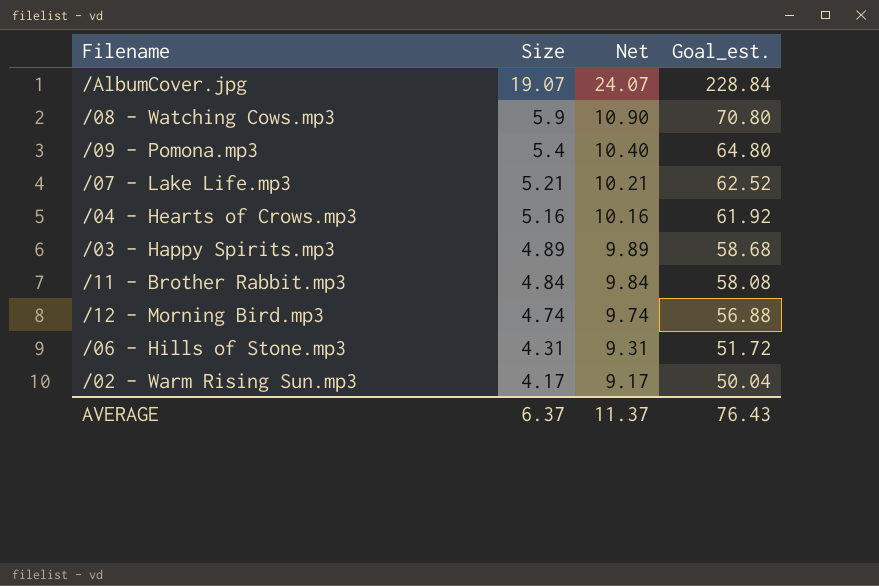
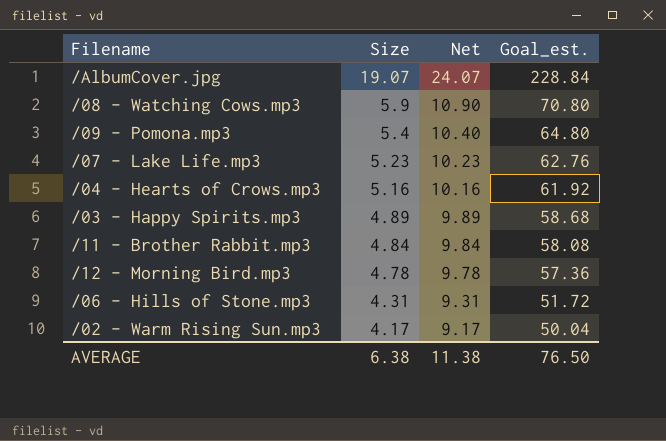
/07 - Lake Life.mp3 | Size: 5.21 -> 5.23
/07 - Lake Life.mp3 | Net: 10.21 -> 10.23
/07 - Lake Life.mp3 | Goal_est.: 62.52 -> 62.76
/12 - Morning Bird.mp3 | Size: 4.74 -> 4.78
/12 - Morning Bird.mp3 | Net: 9.74 -> 9.78
/12 - Morning Bird.mp3 | Goal_est.: 56.88 -> 57.36
AVERAGE | Size: 6.37 -> 6.38
AVERAGE | Net: 11.37 -> 11.38
AVERAGE | Goal_est.: 76.43 -> 76.50

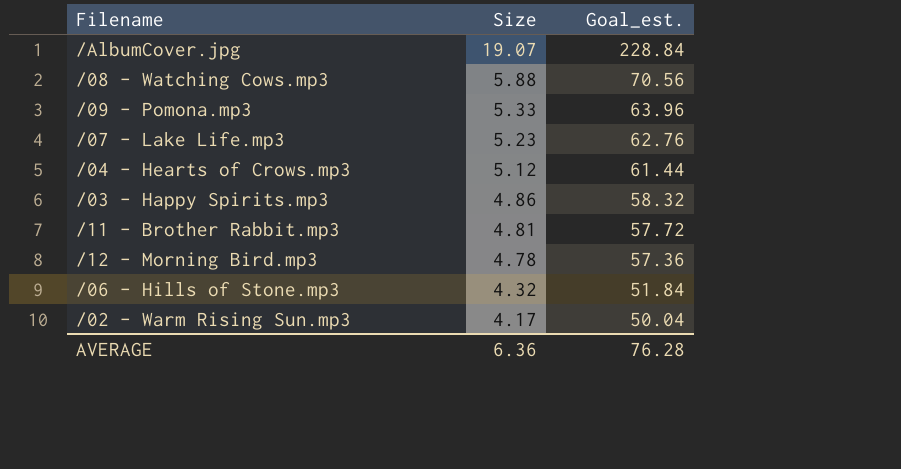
column Net | formula: [Size] + 5 -> none
/08 - Watching Cows.mp3 | Size: 5.9 -> 5.88
/08 - Watching Cows.mp3 | Goal_est.: 70.80 -> 70.56
/09 - Pomona.mp3 | Size: 5.4 -> 5.33
/09 - Pomona.mp3 | Goal_est.: 64.80 -> 63.96
/04 - Hearts of Crows.mp3 | Size: 5.16 -> 5.12
/04 - Hearts of Crows.mp3 | Goal_est.: 61.92 -> 61.44
/03 - Happy Spirits.mp3 | Size: 4.89 -> 4.86
/03 - Happy Spirits.mp3 | Goal_est.: 58.68 -> 58.32
/11 - Brother Rabbit.mp3 | Size: 4.84 -> 4.81
/11 - Brother Rabbit.mp3 | Goal_est.: 58.08 -> 57.72
/06 - Hills of Stone.mp3 | Size: 4.31 -> 4.32
/06 - Hills of Stone.mp3 | Goal_est.: 51.72 -> 51.84
AVERAGE | Size: 6.38 -> 6.36
AVERAGE | Goal_est.: 76.50 -> 76.28

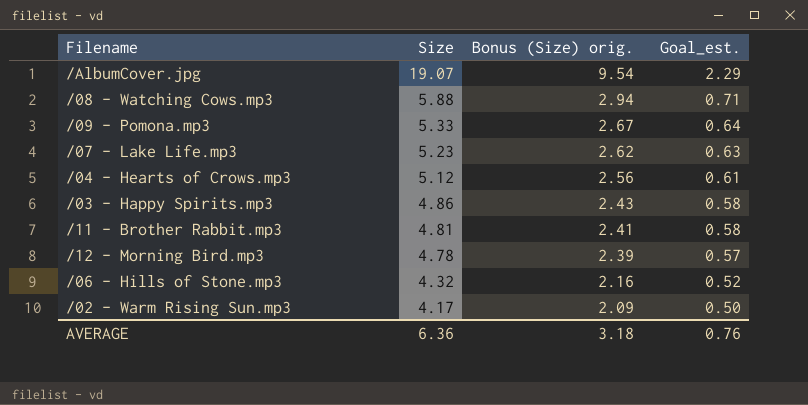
column Bonus (Size) orig. | formula: none -> [Size] * 0.5
column Goal_est. | formula: [Size] * 12 -> [Size] * 0.12
AVERAGE | Goal_est.: 76.28 -> 0.76

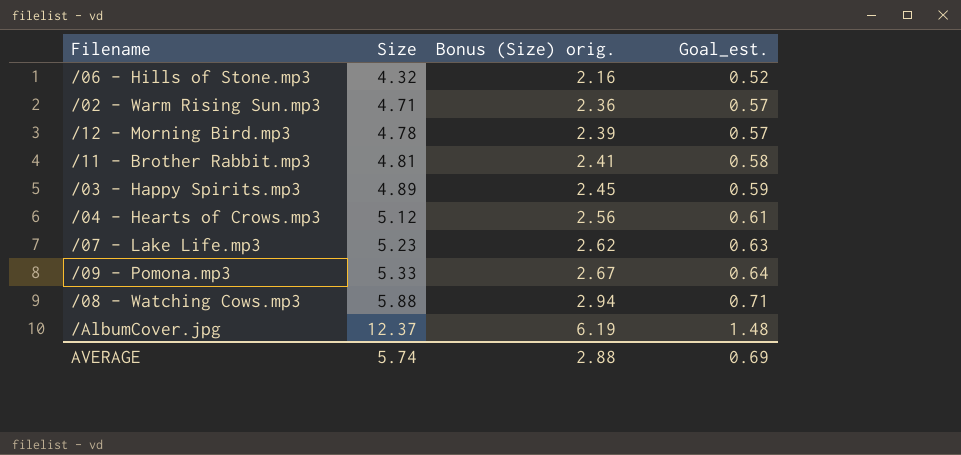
row order: Size descending -> Size ascending
/02 - Warm Rising Sun.mp3 | Size: 4.17 -> 4.71
/02 - Warm Rising Sun.mp3 | Bonus (Size) orig.: 2.09 -> 2.36
/02 - Warm Rising Sun.mp3 | Goal_est.: 0.50 -> 0.57
/03 - Happy Spirits.mp3 | Size: 4.86 -> 4.89
/03 - Happy Spirits.mp3 | Bonus (Size) orig.: 2.43 -> 2.45
/03 - Happy Spirits.mp3 | Goal_est.: 0.58 -> 0.59
/AlbumCover.jpg | Size: 19.07 -> 12.37
/AlbumCover.jpg | Bonus (Size) orig.: 9.54 -> 6.19
/AlbumCover.jpg | Goal_est.: 2.29 -> 1.48
AVERAGE | Size: 6.36 -> 5.74
AVERAGE | Bonus (Size) orig.: 3.18 -> 2.88
AVERAGE | Goal_est.: 0.76 -> 0.69

